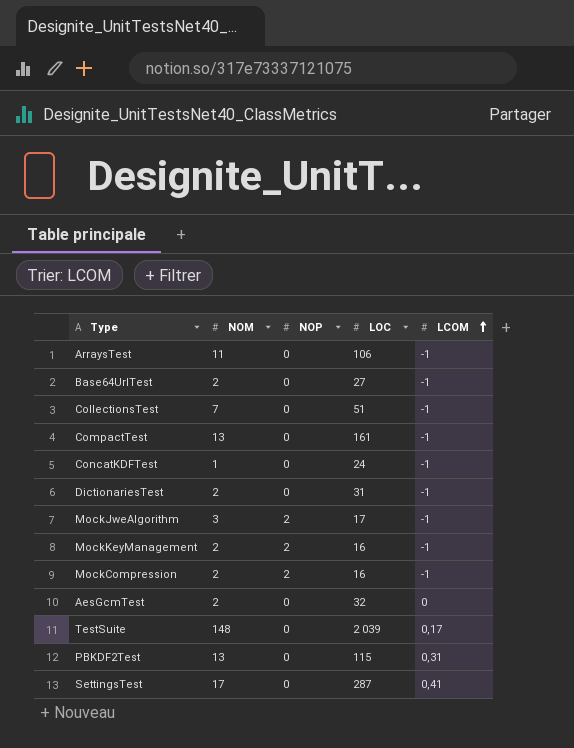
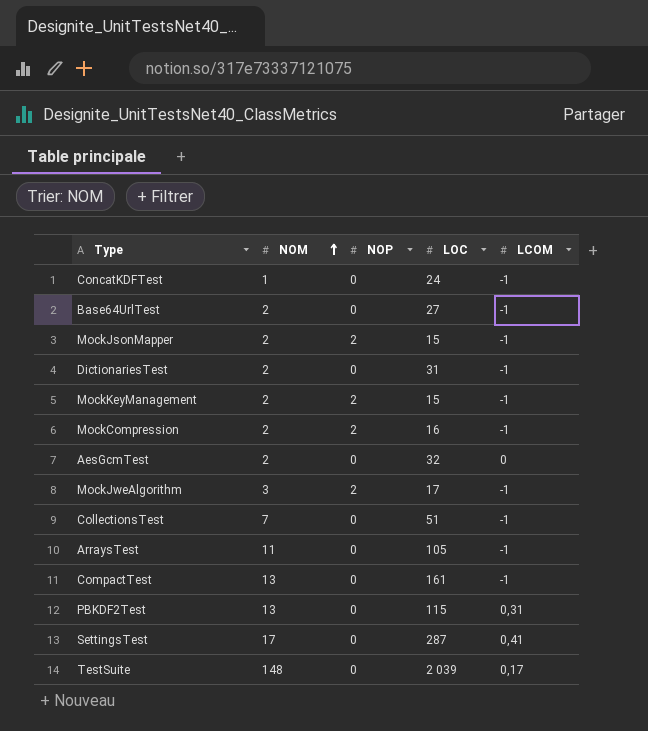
row order: LCOM ascending -> NOM ascending
row MockJsonMapper: none -> 2 | 2 | 15 | -1
MockKeyManagement | LOC: 16 -> 15
ArraysTest | LOC: 106 -> 105

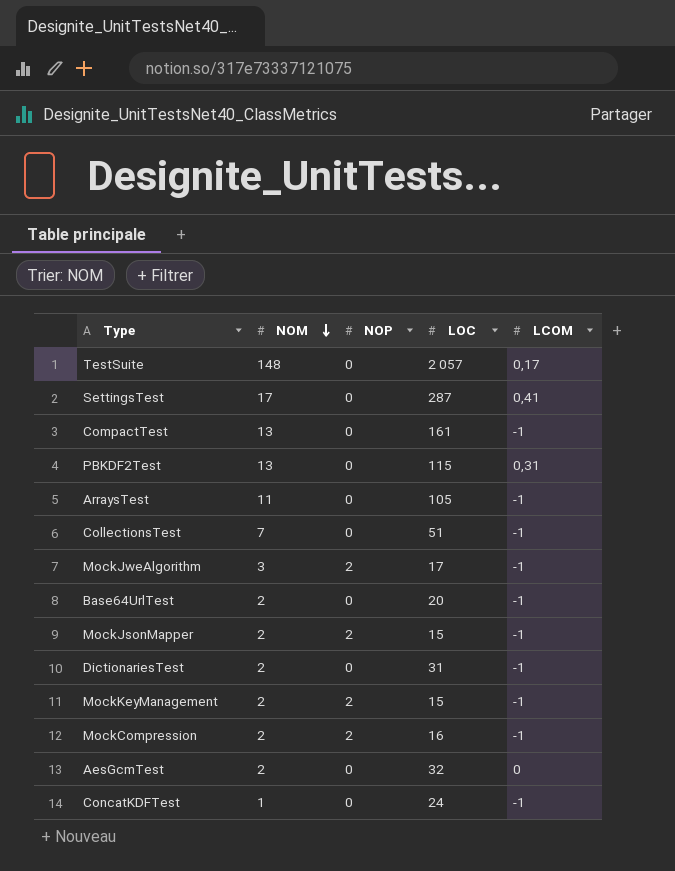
row order: NOM ascending -> NOM descending
TestSuite | LOC: 2 039 -> 2 057
Base64UrlTest | LOC: 27 -> 20

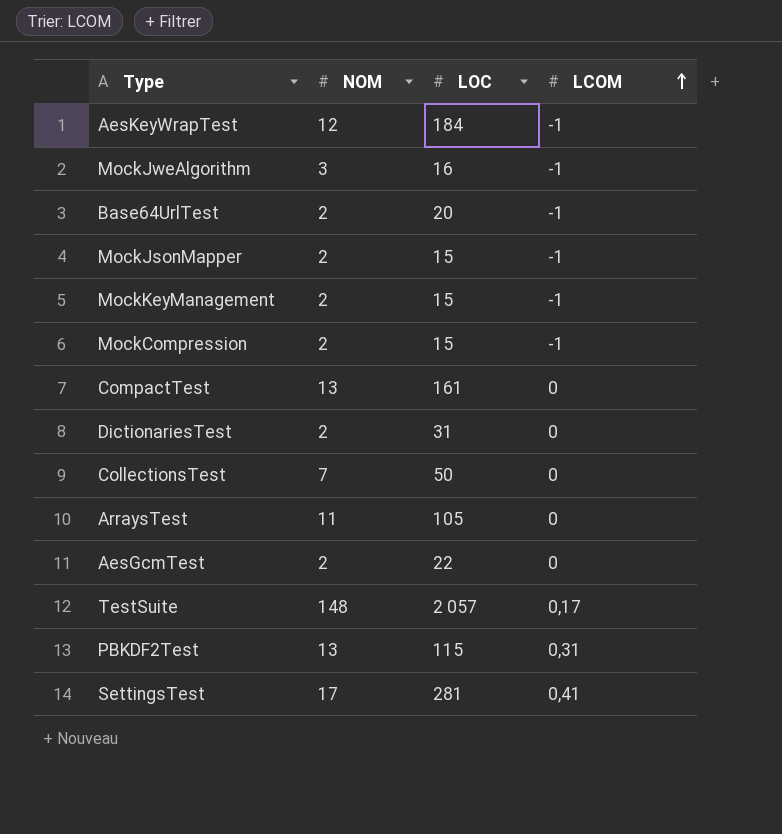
row order: NOM descending -> LCOM ascending
column NOP | position: 3 -> none
row ConcatKDFTest: 1 | 0 | 24 | -1 -> none
row AesKeyWrapTest: none -> 12 | 184 | -1
MockJweAlgorithm | LOC: 17 -> 16
MockCompression | LOC: 16 -> 15
CompactTest | LCOM: -1 -> 0
DictionariesTest | LCOM: -1 -> 0
CollectionsTest | LOC: 51 -> 50
CollectionsTest | LCOM: -1 -> 0
ArraysTest | LCOM: -1 -> 0
AesGcmTest | LOC: 32 -> 22
SettingsTest | LOC: 287 -> 281

